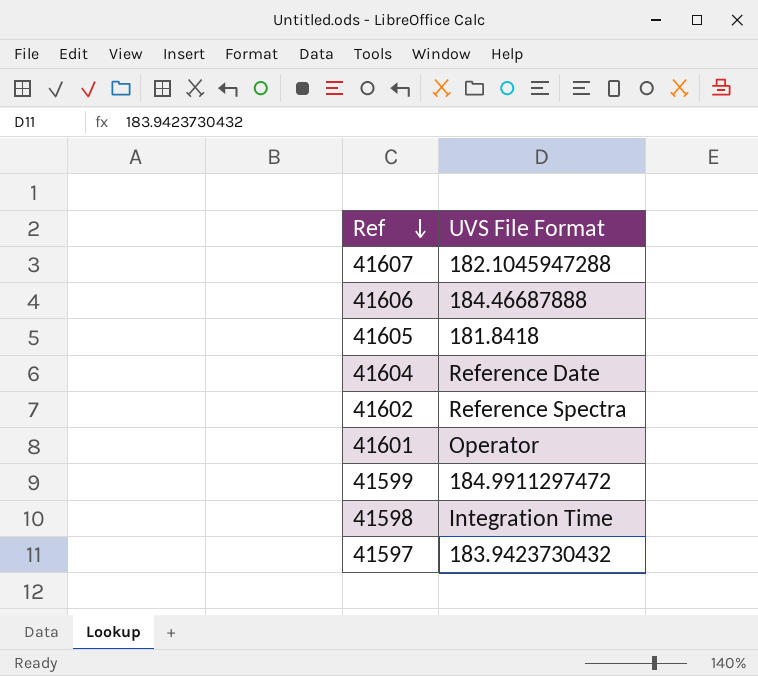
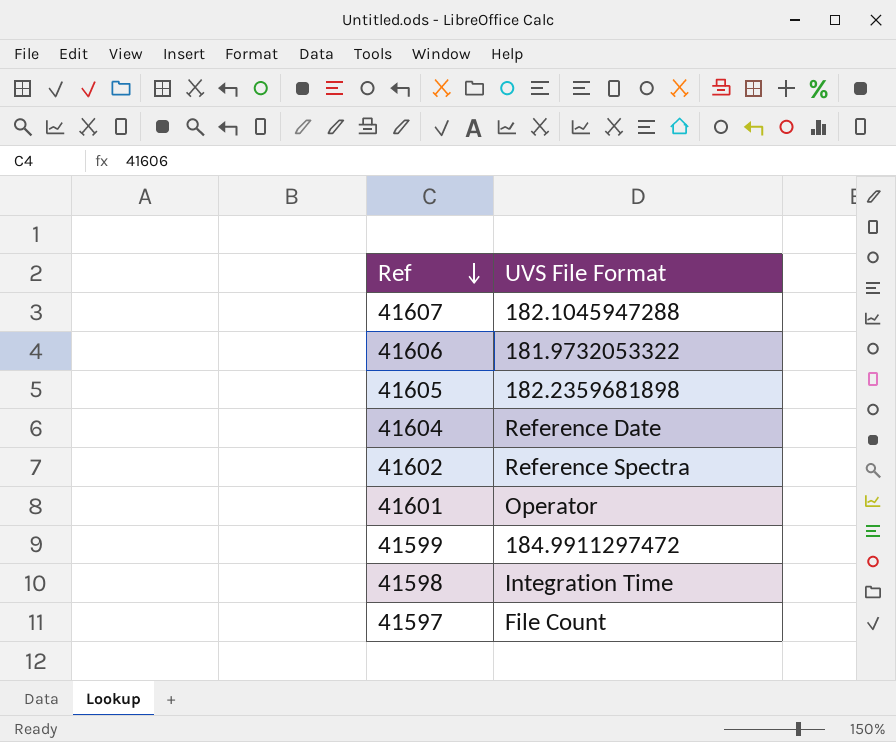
41606 | UVS File Format: 184.46687888 -> 181.9732053322
41605 | UVS File Format: 181.8418 -> 182.2359681898
41597 | UVS File Format: 183.9423730432 -> File Count

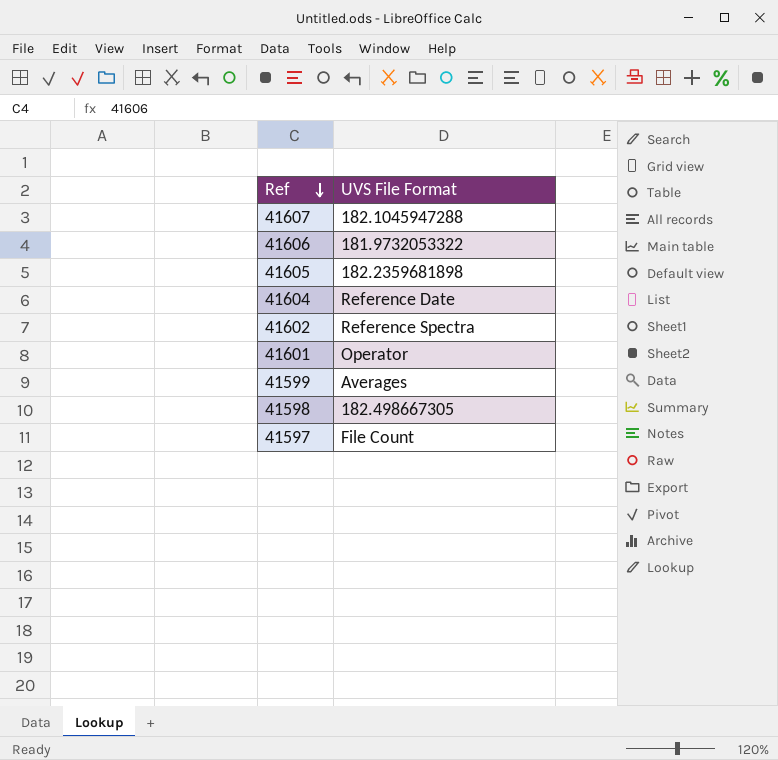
41599 | UVS File Format: 184.9911297472 -> Averages
41598 | UVS File Format: Integration Time -> 182.498667305

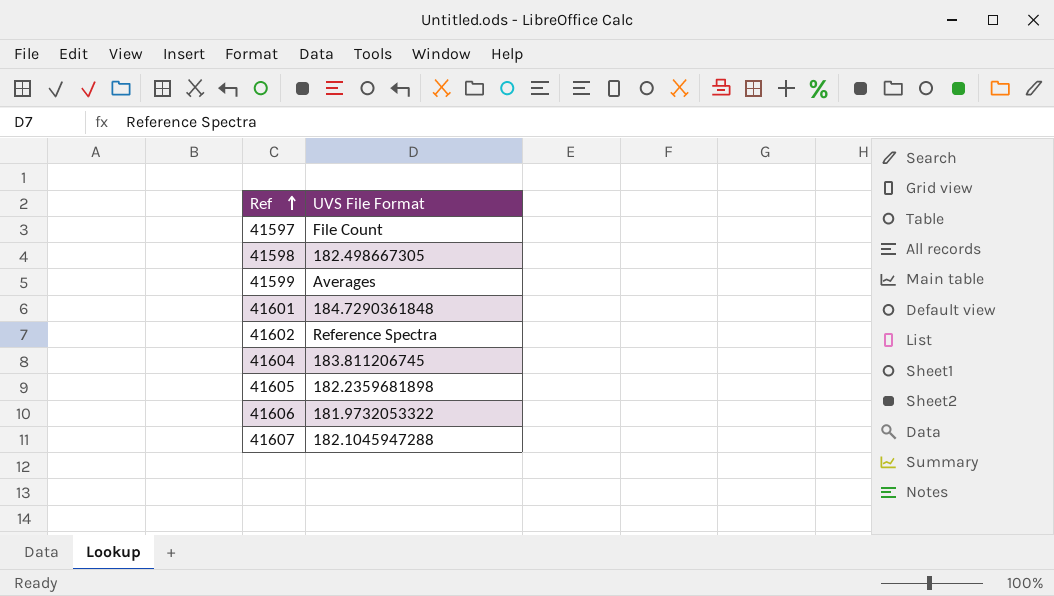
row order: Ref descending -> Ref ascending
41601 | UVS File Format: Operator -> 184.7290361848
41604 | UVS File Format: Reference Date -> 183.811206745

